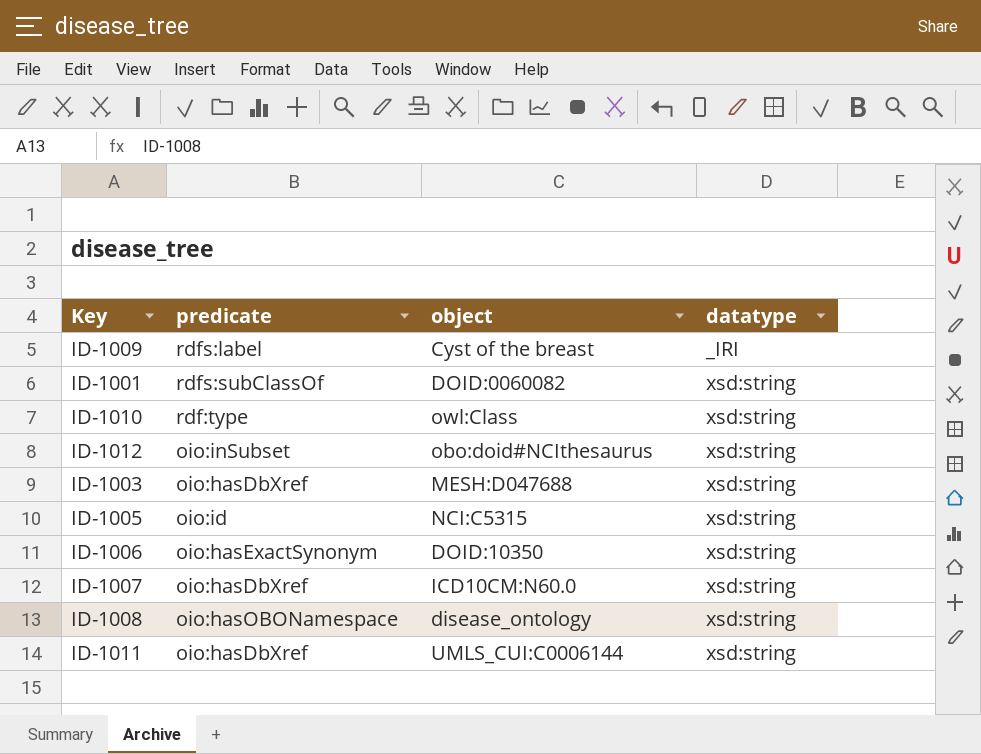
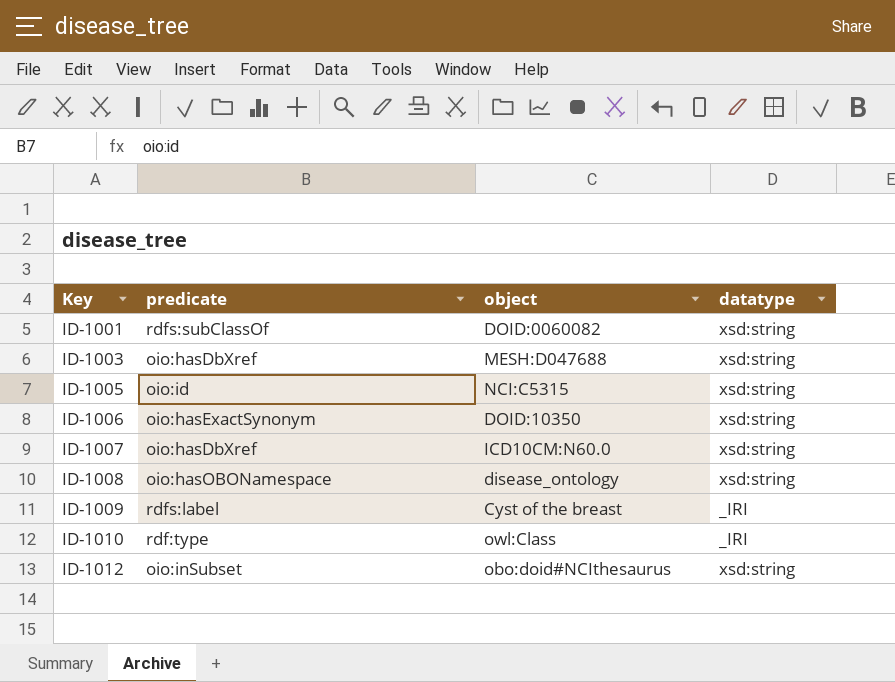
row order: datatype ascending -> Key ascending
row ID-1011: oio:hasDbXref | UMLS_CUI:C0006144 | xsd:string -> none
ID-1010 | datatype: xsd:string -> _IRI

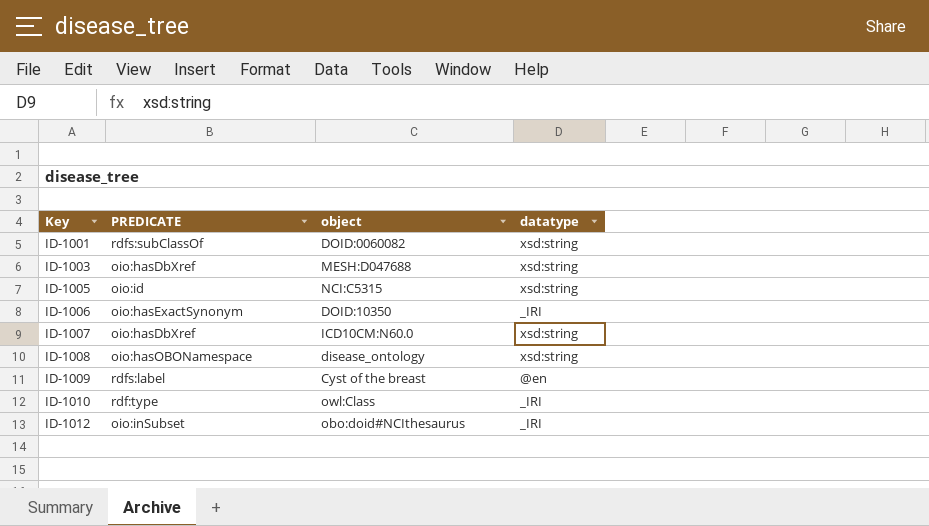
column name: predicate -> PREDICATE
ID-1006 | datatype: xsd:string -> _IRI
ID-1009 | datatype: _IRI -> @en
ID-1012 | datatype: xsd:string -> _IRI

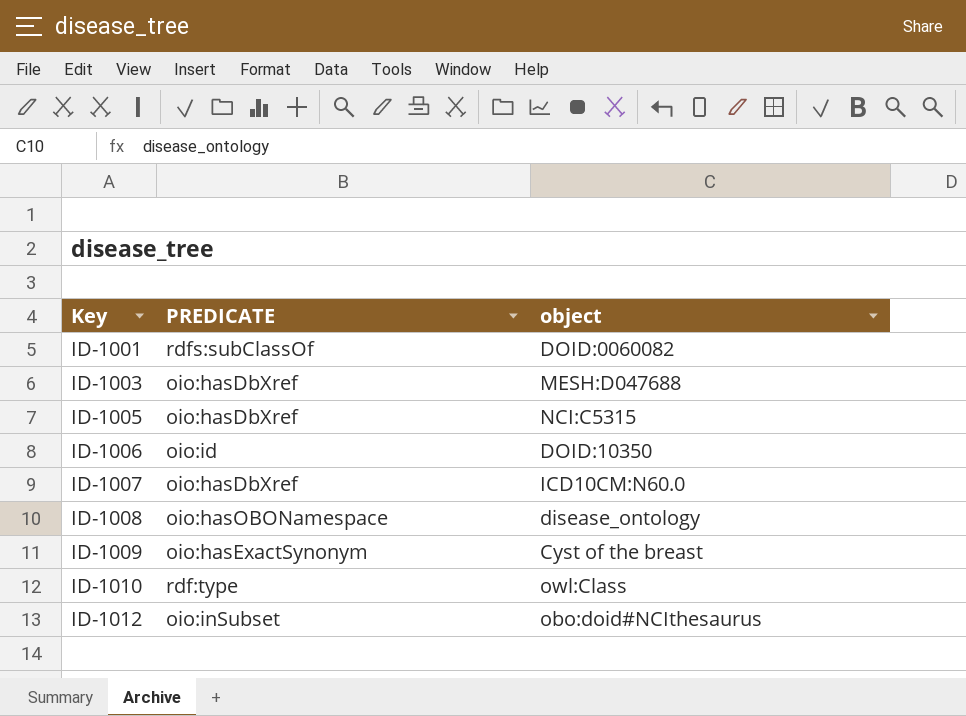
column datatype | position: 4 -> none
ID-1005 | PREDICATE: oio:id -> oio:hasDbXref
ID-1006 | PREDICATE: oio:hasExactSynonym -> oio:id
ID-1009 | PREDICATE: rdfs:label -> oio:hasExactSynonym

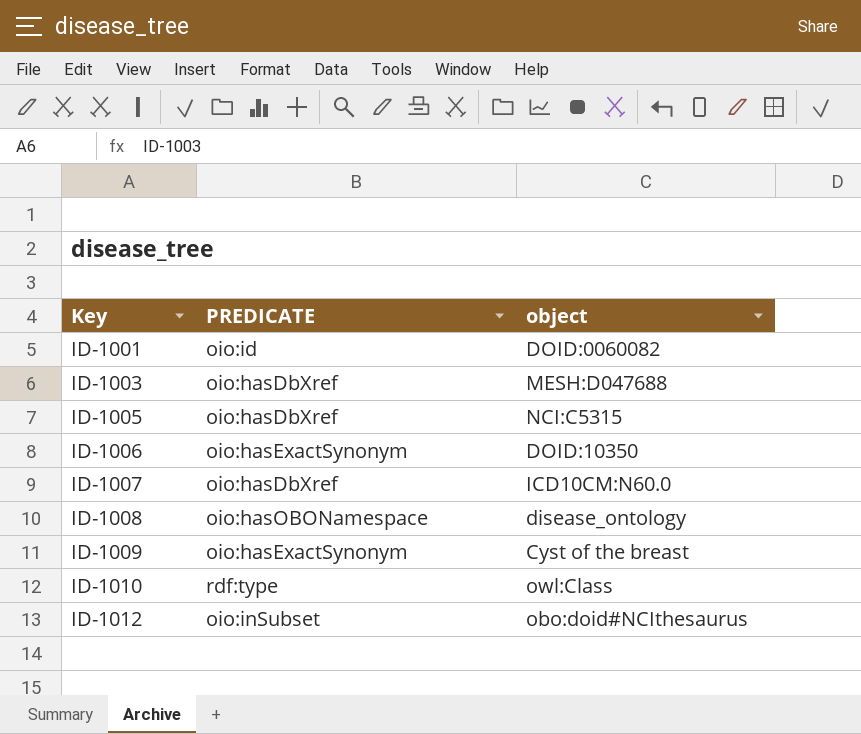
ID-1001 | PREDICATE: rdfs:subClassOf -> oio:id
ID-1006 | PREDICATE: oio:id -> oio:hasExactSynonym

